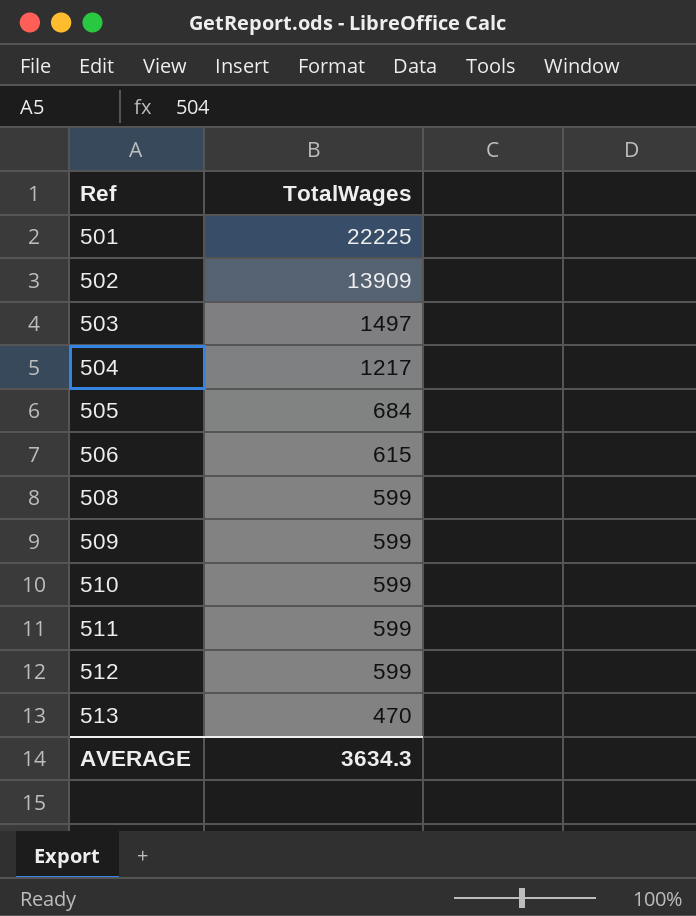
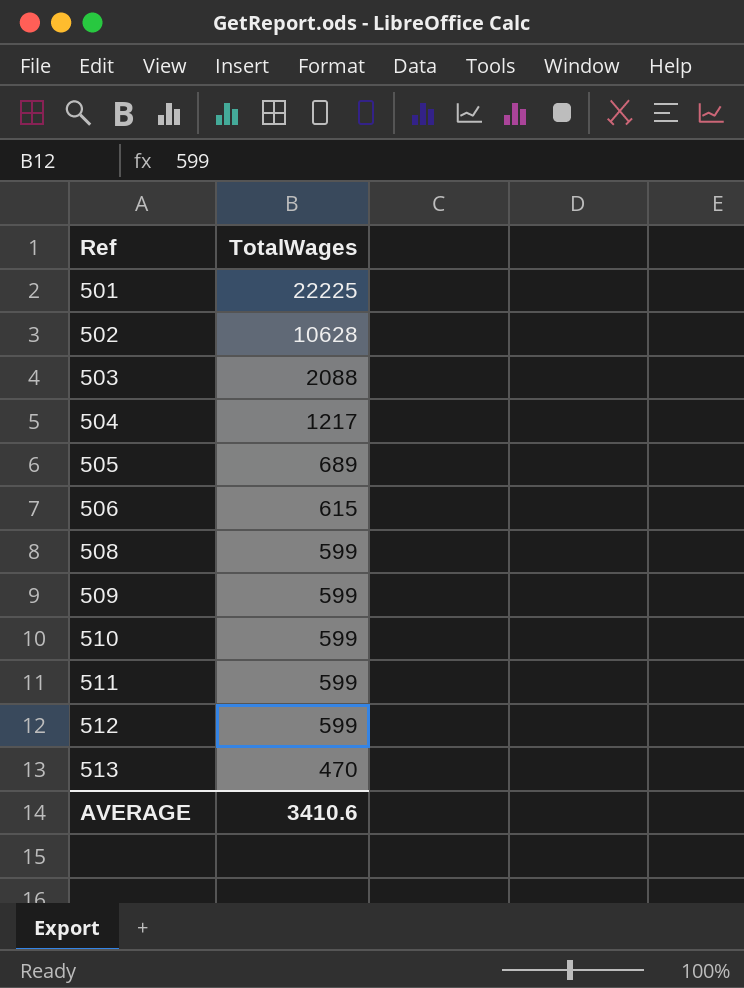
502 | TotalWages: 13909 -> 10628
503 | TotalWages: 1497 -> 2088
505 | TotalWages: 684 -> 689
AVERAGE | TotalWages: 3634.3 -> 3410.6

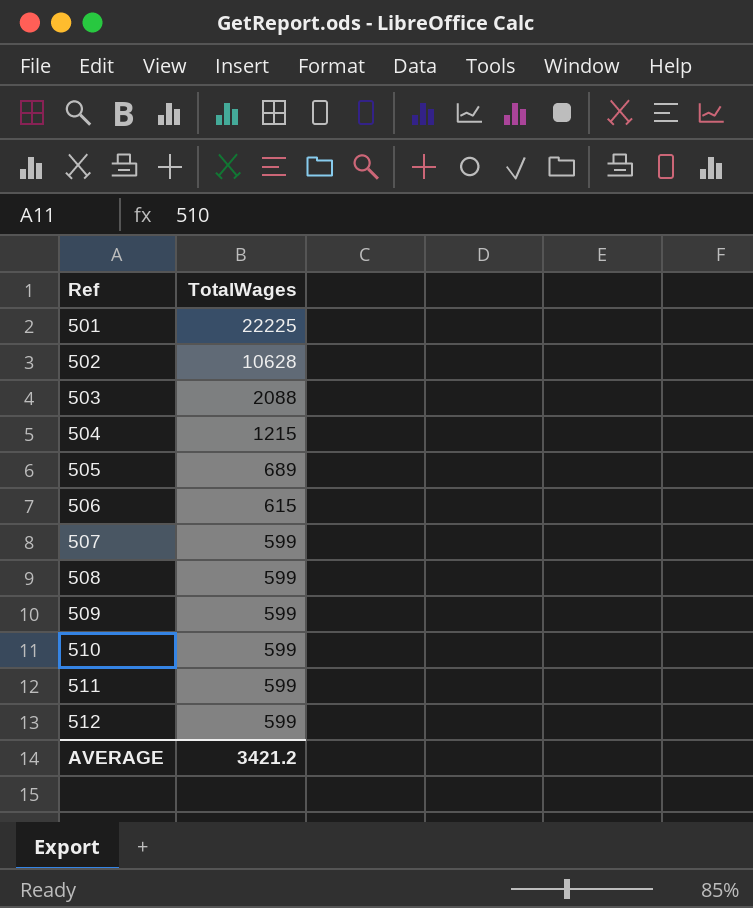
row 513: 470 -> none
504 | TotalWages: 1217 -> 1215
row 507: none -> 599
AVERAGE | TotalWages: 3410.6 -> 3421.2

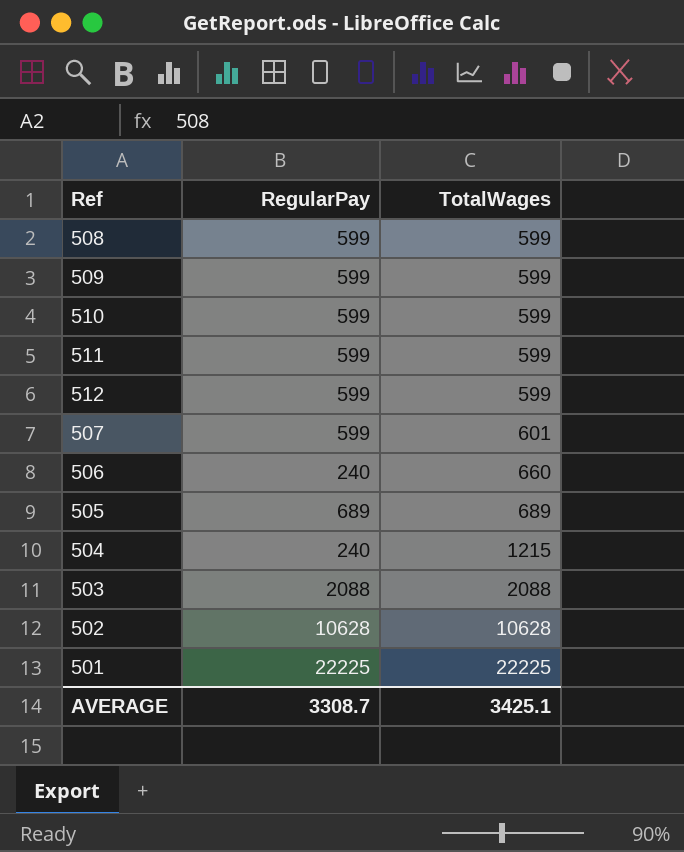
row order: Ref ascending -> TotalWages ascending
column RegularPay | position: none -> 2
507 | TotalWages: 599 -> 601
506 | TotalWages: 615 -> 660
AVERAGE | TotalWages: 3421.2 -> 3425.1

